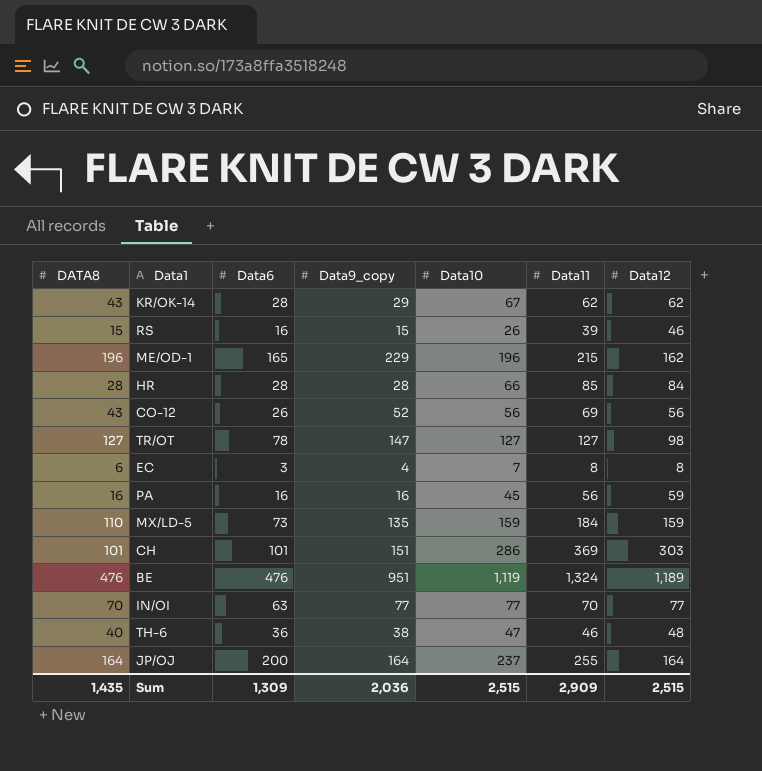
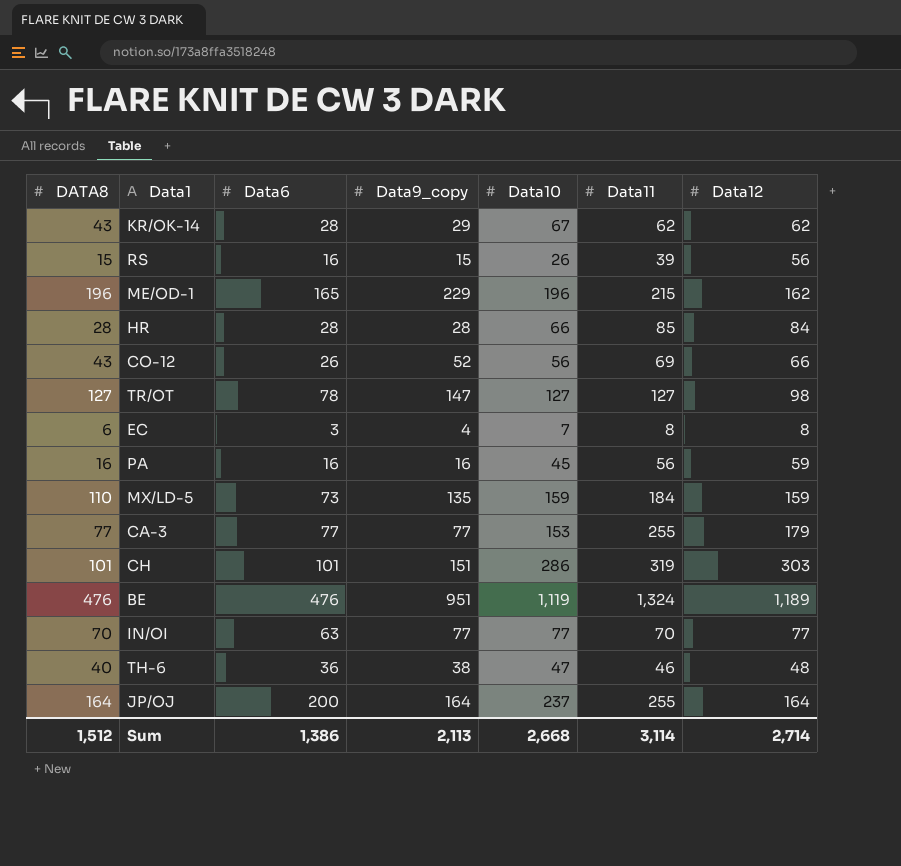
RS | Data12: 46 -> 56
CO-12 | Data12: 56 -> 66
row CA-3: none -> 77 | 77 | 77 | 153 | 255 | 179
CH | Data11: 369 -> 319
Sum | DATA8: 1,435 -> 1,512
Sum | Data6: 1,309 -> 1,386
Sum | Data9_copy: 2,036 -> 2,113
Sum | Data10: 2,515 -> 2,668
Sum | Data11: 2,909 -> 3,114
Sum | Data12: 2,515 -> 2,714

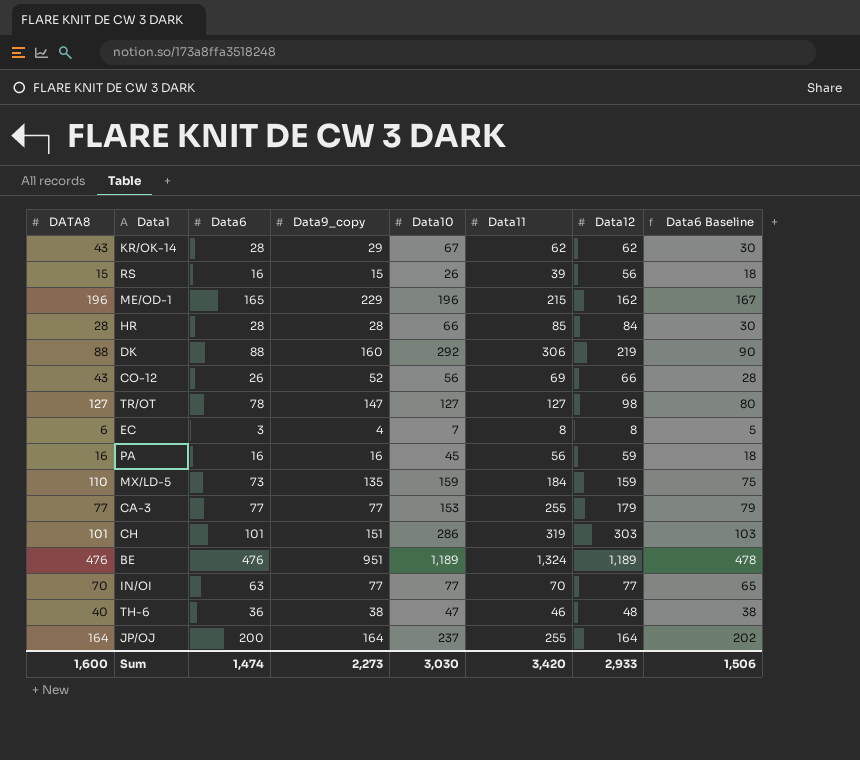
column Data6 Baseline | formula: none -> [Data6] + 2
row DK: none -> 88 | 88 | 160 | 292 | 306 | 219 | 90
BE | Data10: 1,119 -> 1,189
Sum | DATA8: 1,512 -> 1,600
Sum | Data6: 1,386 -> 1,474
Sum | Data9_copy: 2,113 -> 2,273
Sum | Data10: 2,668 -> 3,030
Sum | Data11: 3,114 -> 3,420
Sum | Data12: 2,714 -> 2,933

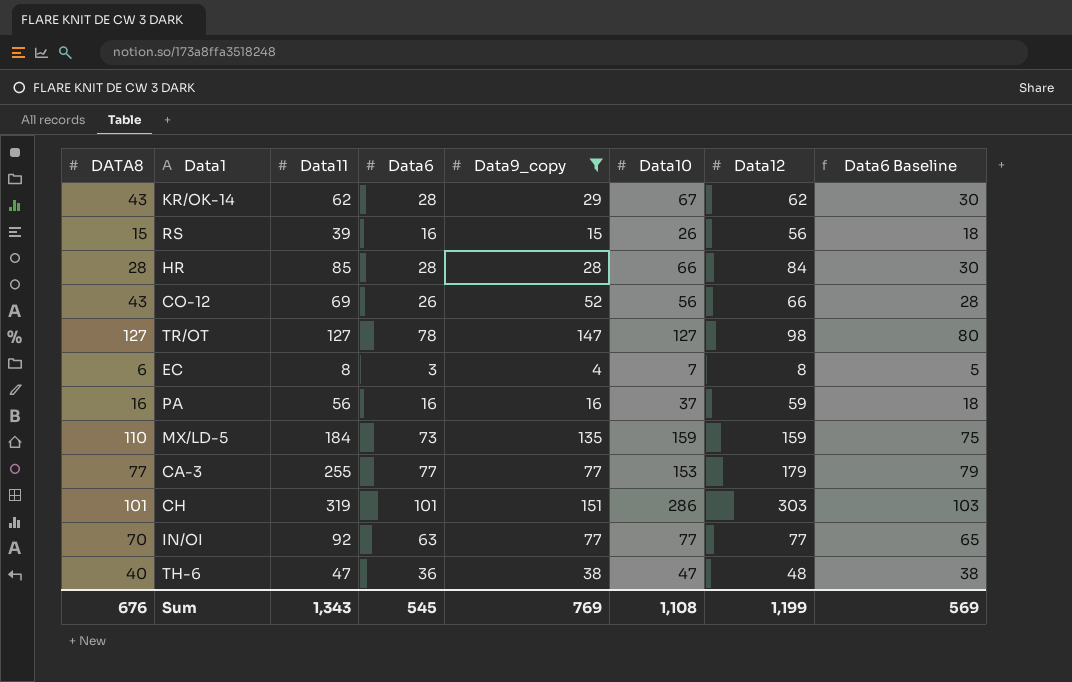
filter: none -> Data9_copy <= 151
column Data11 | position: 6 -> 3
PA | Data10: 45 -> 37
IN/OI | Data11: 70 -> 92
TH-6 | Data11: 46 -> 47
Sum | DATA8: 1,600 -> 676
Sum | Data11: 3,420 -> 1,343
Sum | Data6: 1,474 -> 545
Sum | Data9_copy: 2,273 -> 769
Sum | Data10: 3,030 -> 1,108
Sum | Data12: 2,933 -> 1,199
Sum | Data6 Baseline: 1,506 -> 569

